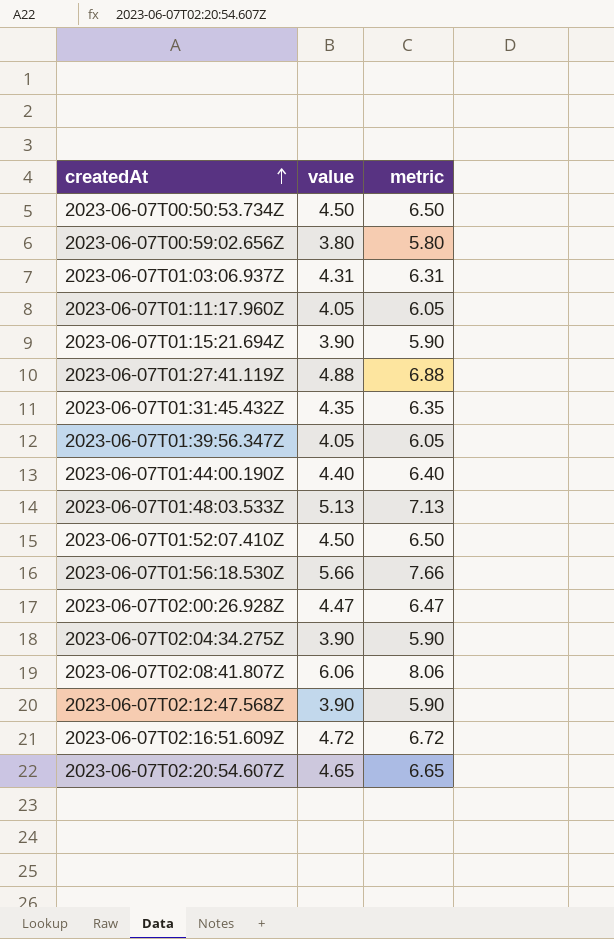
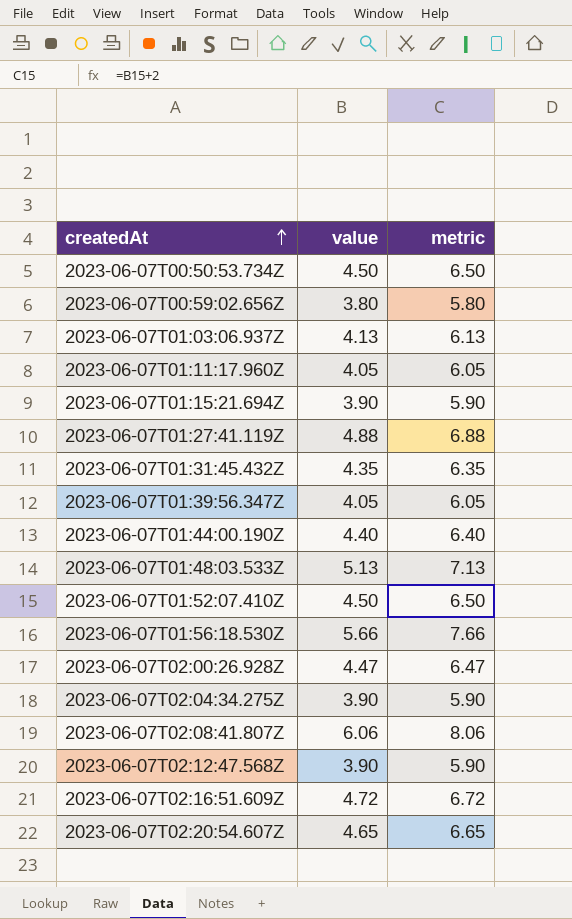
2023-06-07T01:03:06.937Z | value: 4.31 -> 4.13
2023-06-07T01:03:06.937Z | metric: 6.31 -> 6.13

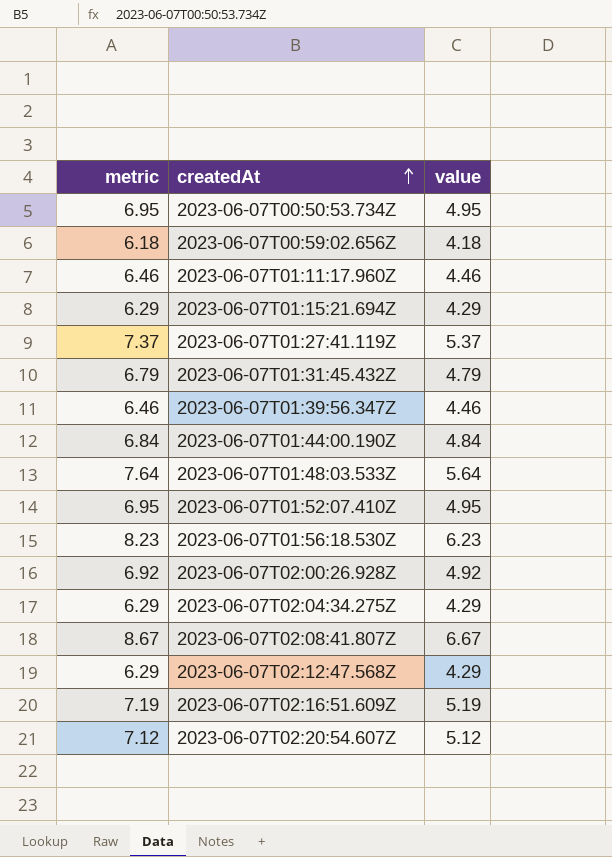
column metric | position: 3 -> 1
row 2023-06-07T01:03:06.937Z: 4.13 | 6.13 -> none
2023-06-07T00:50:53.734Z | metric: 6.50 -> 6.95
2023-06-07T00:50:53.734Z | value: 4.50 -> 4.95
2023-06-07T00:59:02.656Z | metric: 5.80 -> 6.18
2023-06-07T00:59:02.656Z | value: 3.80 -> 4.18
2023-06-07T01:11:17.960Z | metric: 6.05 -> 6.46
2023-06-07T01:11:17.960Z | value: 4.05 -> 4.46
2023-06-07T01:15:21.694Z | metric: 5.90 -> 6.29
2023-06-07T01:15:21.694Z | value: 3.90 -> 4.29
2023-06-07T01:27:41.119Z | metric: 6.88 -> 7.37
2023-06-07T01:27:41.119Z | value: 4.88 -> 5.37
2023-06-07T01:31:45.432Z | metric: 6.35 -> 6.79
2023-06-07T01:31:45.432Z | value: 4.35 -> 4.79
2023-06-07T01:39:56.347Z | metric: 6.05 -> 6.46
2023-06-07T01:39:56.347Z | value: 4.05 -> 4.46
2023-06-07T01:44:00.190Z | metric: 6.40 -> 6.84
2023-06-07T01:44:00.190Z | value: 4.40 -> 4.84
2023-06-07T01:48:03.533Z | metric: 7.13 -> 7.64
2023-06-07T01:48:03.533Z | value: 5.13 -> 5.64
2023-06-07T01:52:07.410Z | metric: 6.50 -> 6.95
2023-06-07T01:52:07.410Z | value: 4.50 -> 4.95
2023-06-07T01:56:18.530Z | metric: 7.66 -> 8.23
2023-06-07T01:56:18.530Z | value: 5.66 -> 6.23
2023-06-07T02:00:26.928Z | metric: 6.47 -> 6.92
2023-06-07T02:00:26.928Z | value: 4.47 -> 4.92
2023-06-07T02:04:34.275Z | metric: 5.90 -> 6.29
2023-06-07T02:04:34.275Z | value: 3.90 -> 4.29
2023-06-07T02:08:41.807Z | metric: 8.06 -> 8.67
2023-06-07T02:08:41.807Z | value: 6.06 -> 6.67
2023-06-07T02:12:47.568Z | metric: 5.90 -> 6.29
2023-06-07T02:12:47.568Z | value: 3.90 -> 4.29
2023-06-07T02:16:51.609Z | metric: 6.72 -> 7.19
2023-06-07T02:16:51.609Z | value: 4.72 -> 5.19
2023-06-07T02:20:54.607Z | metric: 6.65 -> 7.12
2023-06-07T02:20:54.607Z | value: 4.65 -> 5.12

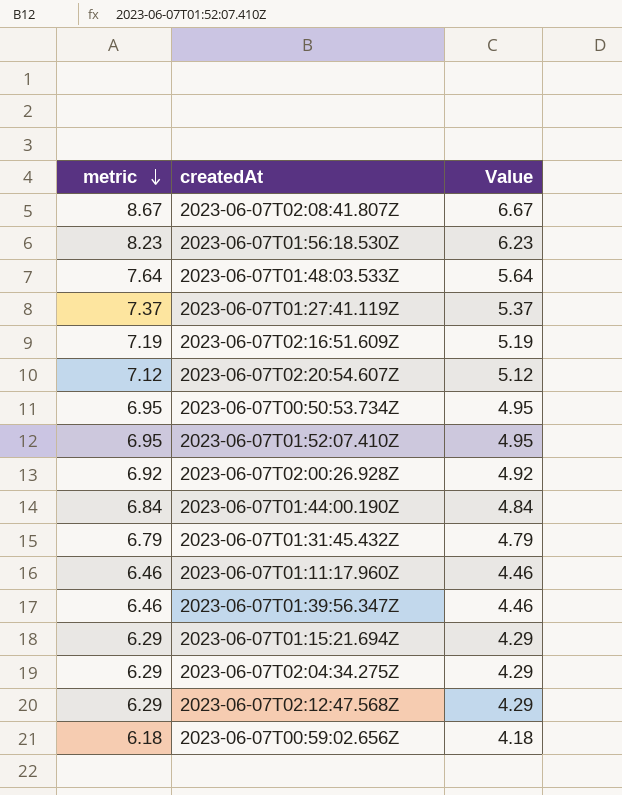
row order: createdAt ascending -> metric descending
column name: value -> Value

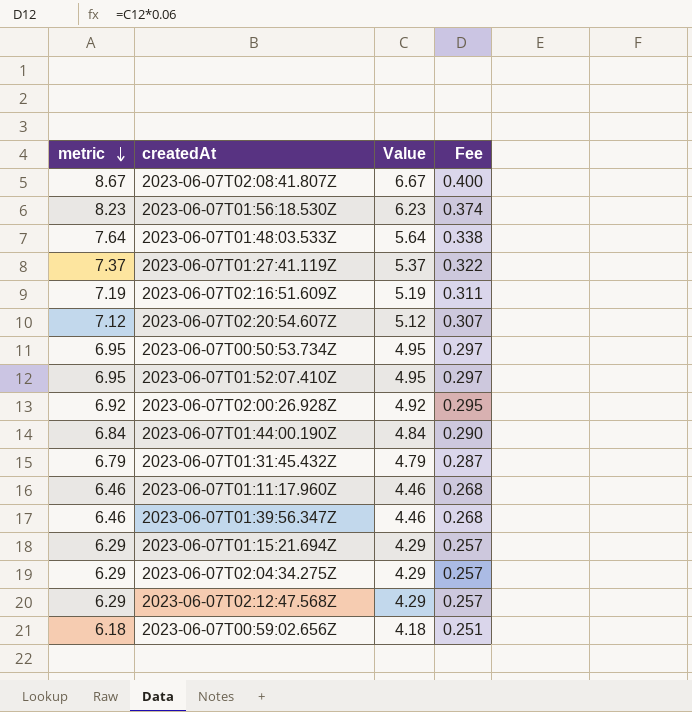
column Fee | formula: none -> [Value] * 0.06

